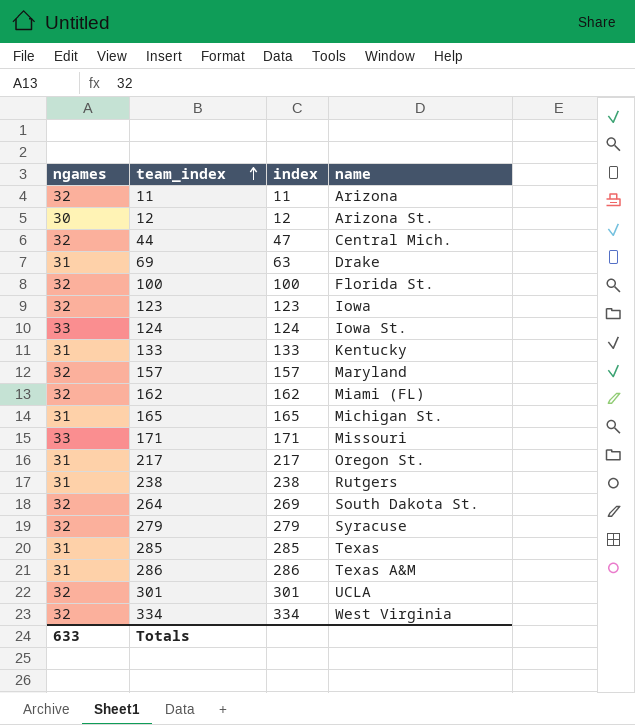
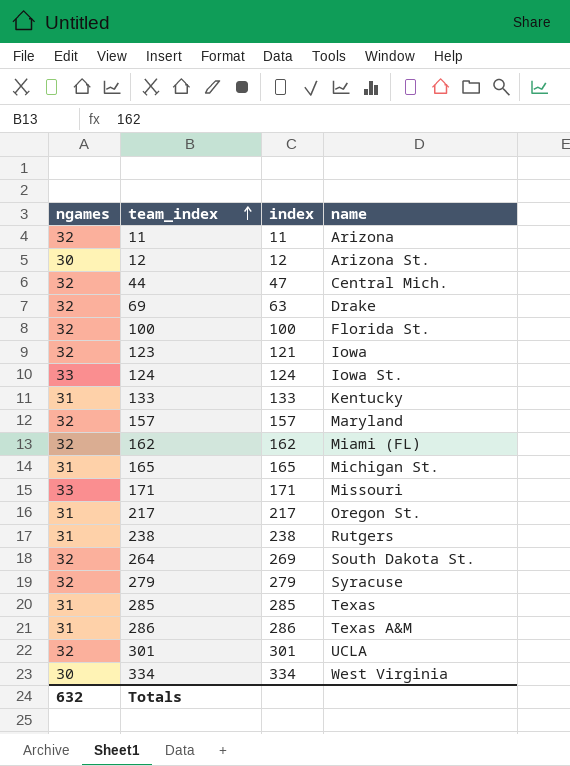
69 | ngames: 31 -> 32
123 | index: 123 -> 121
334 | ngames: 32 -> 30
Totals | ngames: 633 -> 632

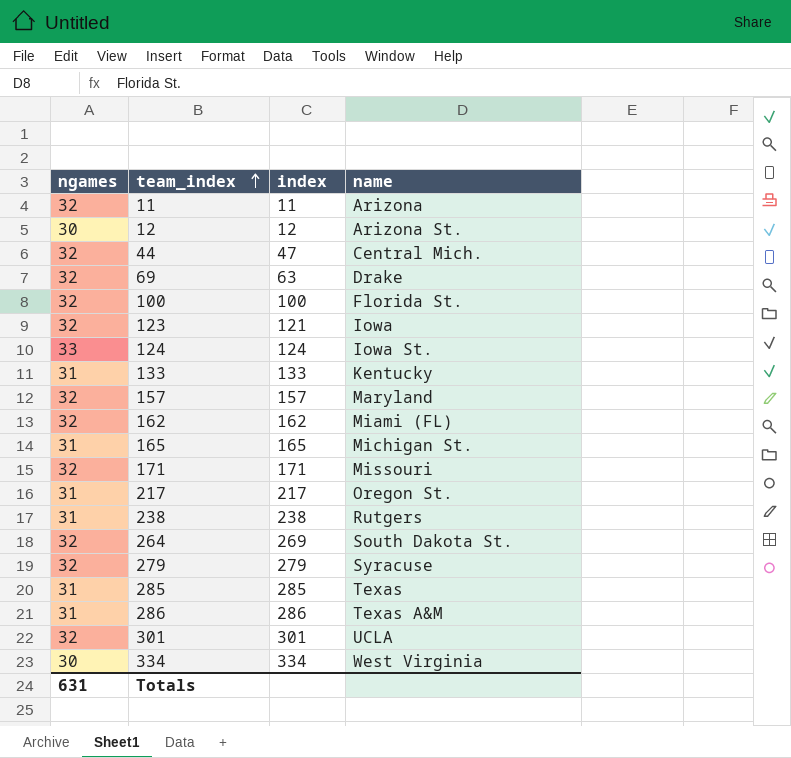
171 | ngames: 33 -> 32
Totals | ngames: 632 -> 631

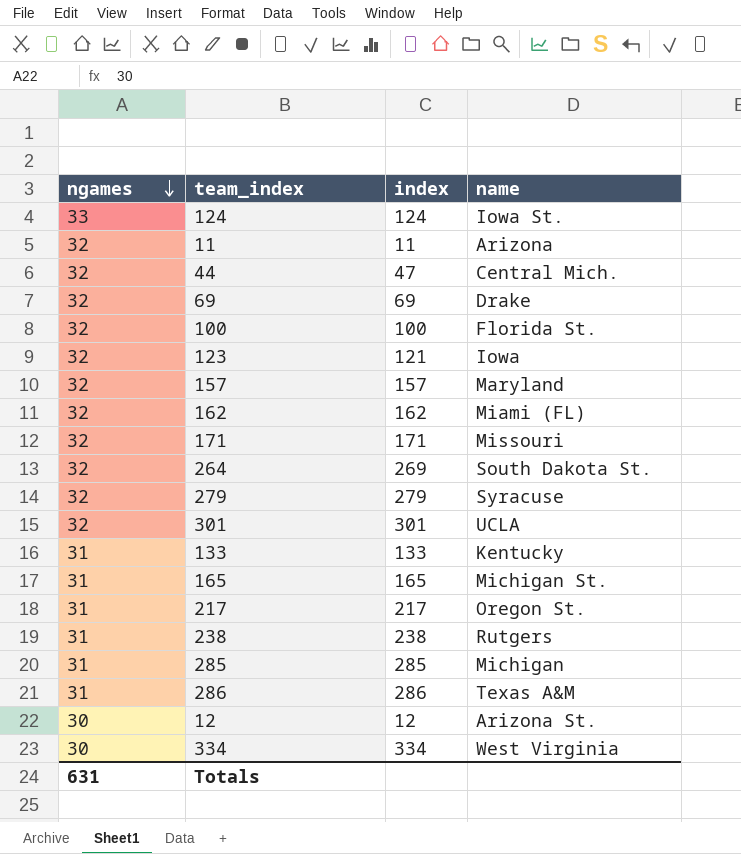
row order: team_index ascending -> ngames descending
69 | index: 63 -> 69
285 | name: Texas -> Michigan

